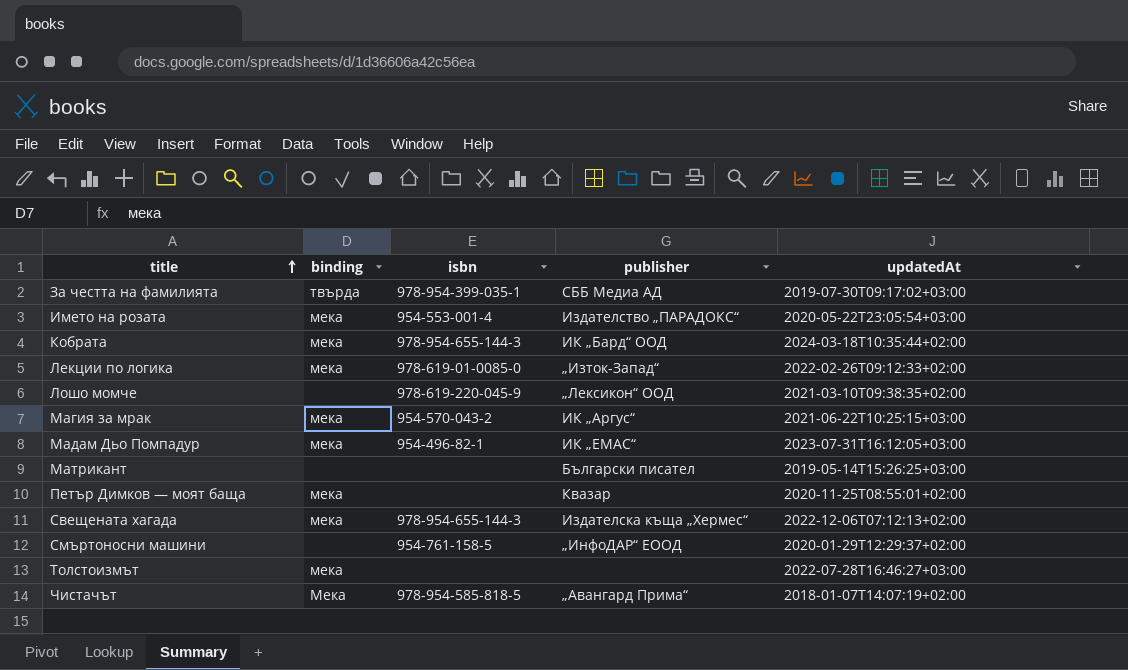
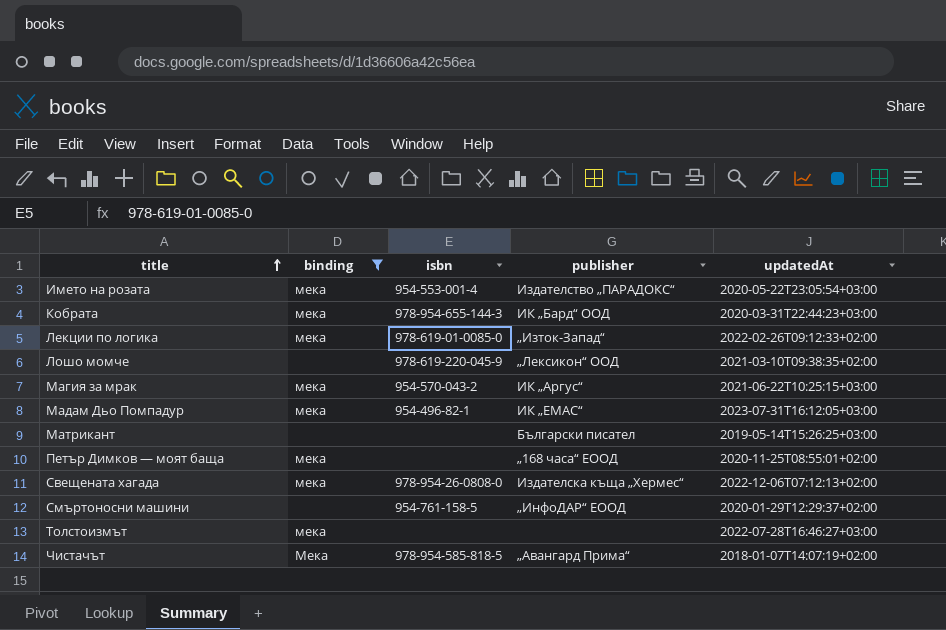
filter: none -> binding != твърда
Кобрата | updatedAt: 2024-03-18T10:35:44+02:00 -> 2020-03-31T22:44:23+03:00
Петър Димков — моят баща | publisher: Квазар -> „168 часа“ ЕООД
Свещената хагада | isbn: 978-954-655-144-3 -> 978-954-26-0808-0

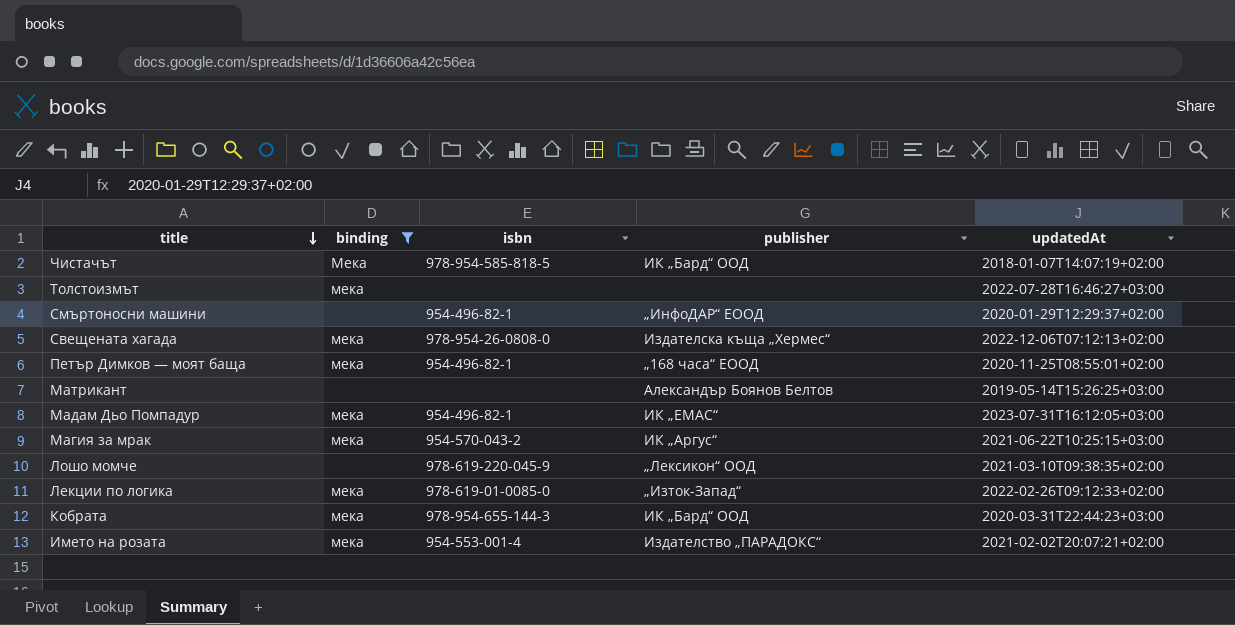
row order: title ascending -> title descending
Чистачът | publisher: „Авангард Прима“ -> ИК „Бард“ ООД
Смъртоносни машини | isbn: 954-761-158-5 -> 954-496-82-1
Петър Димков — моят баща | isbn: none -> 954-496-82-1
Матрикант | publisher: Български писател -> Александър Боянов Белтов
Името на розата | updatedAt: 2020-05-22T23:05:54+03:00 -> 2021-02-02T20:07:21+02:00

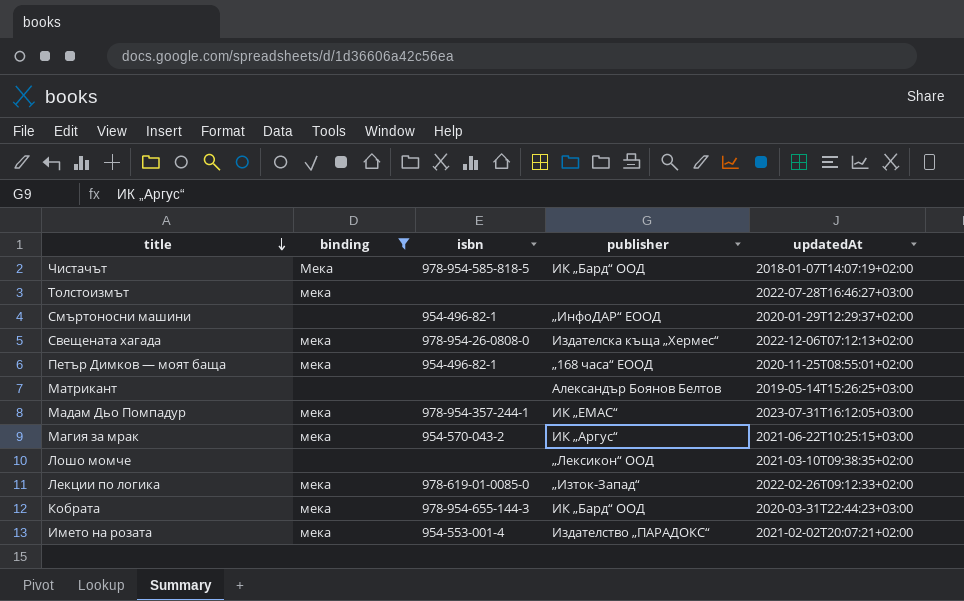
Мадам Дьо Помпадур | isbn: 954-496-82-1 -> 978-954-357-244-1
Лошо момче | isbn: 978-619-220-045-9 -> none

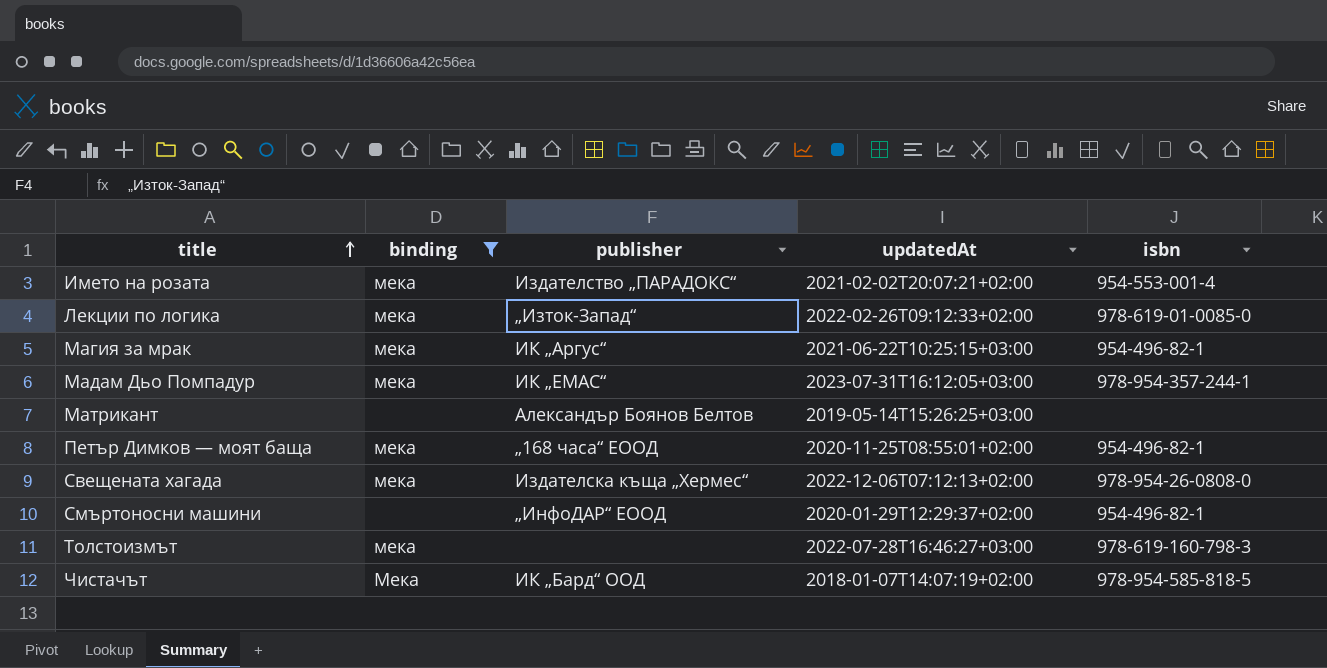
row order: title descending -> title ascending
column isbn | position: 3 -> 5
row Лошо момче: none | none | „Лексикон“ ООД | 2021-03-10T09:38:35+02:00 -> none
row Кобрата: мека | 978-954-655-144-3 | ИК „Бард“ ООД | 2020-03-31T22:44:23+03:00 -> none
Магия за мрак | isbn: 954-570-043-2 -> 954-496-82-1
Толстоизмът | isbn: none -> 978-619-160-798-3

